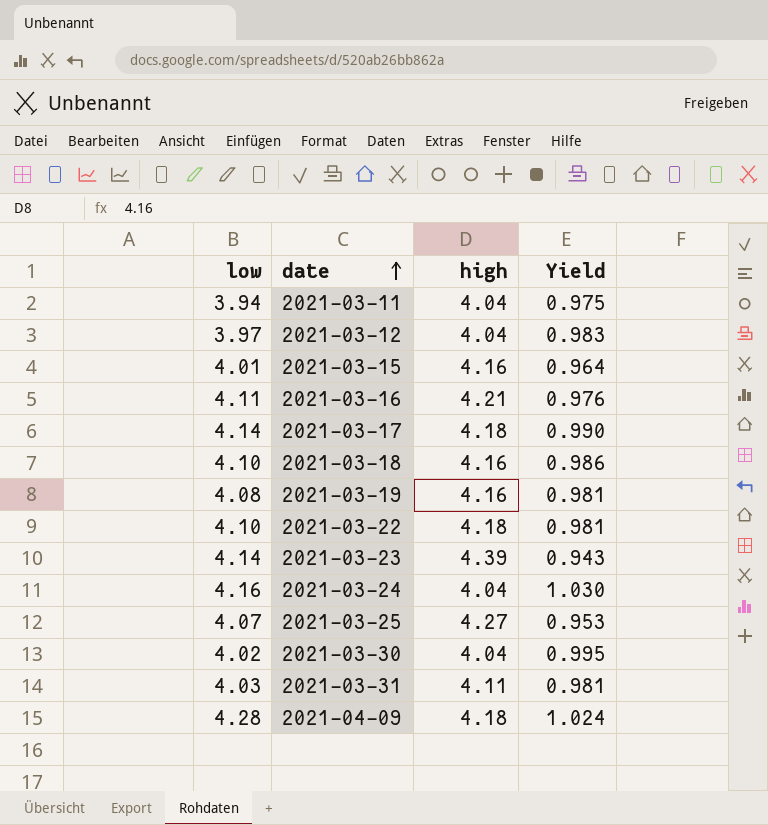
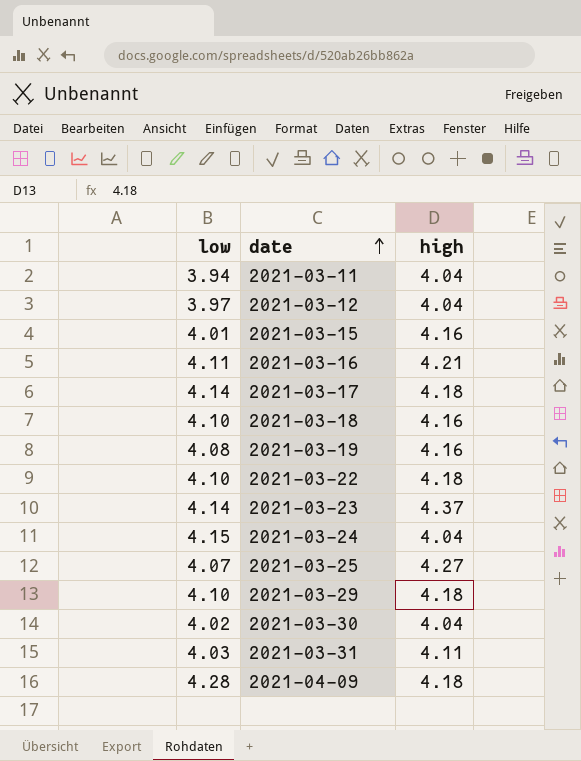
column Yield | formula: [low] / [high] -> none
2021-03-23 | high: 4.39 -> 4.37
2021-03-24 | low: 4.16 -> 4.15
row 2021-03-29: none -> 4.10 | 4.18

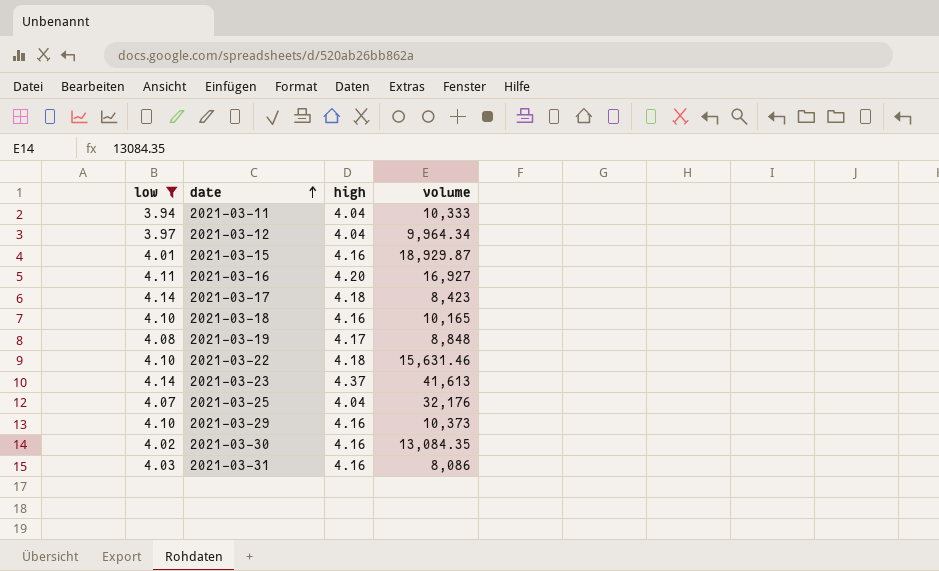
filter: none -> low <= 4.14
column volume | position: none -> 4
2021-03-16 | high: 4.21 -> 4.20
2021-03-19 | high: 4.16 -> 4.17
2021-03-25 | high: 4.27 -> 4.04
2021-03-29 | high: 4.18 -> 4.16
2021-03-30 | high: 4.04 -> 4.16
2021-03-31 | high: 4.11 -> 4.16

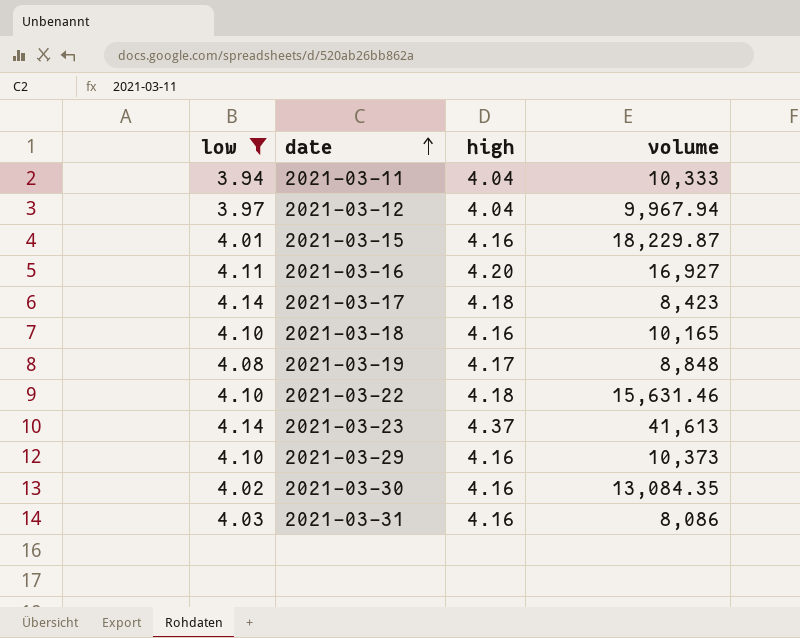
row 2021-03-25: 4.07 | 4.04 | 32,176 -> none
2021-03-12 | volume: 9,964.34 -> 9,967.94
2021-03-15 | volume: 18,929.87 -> 18,229.87

